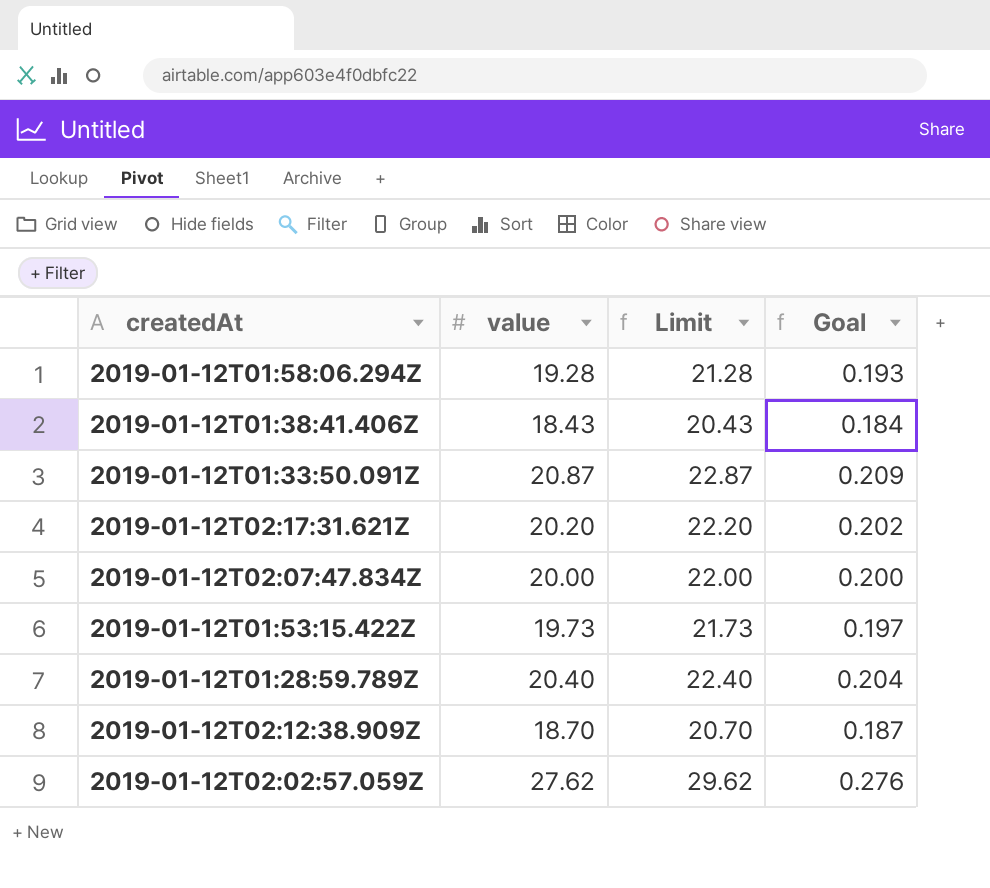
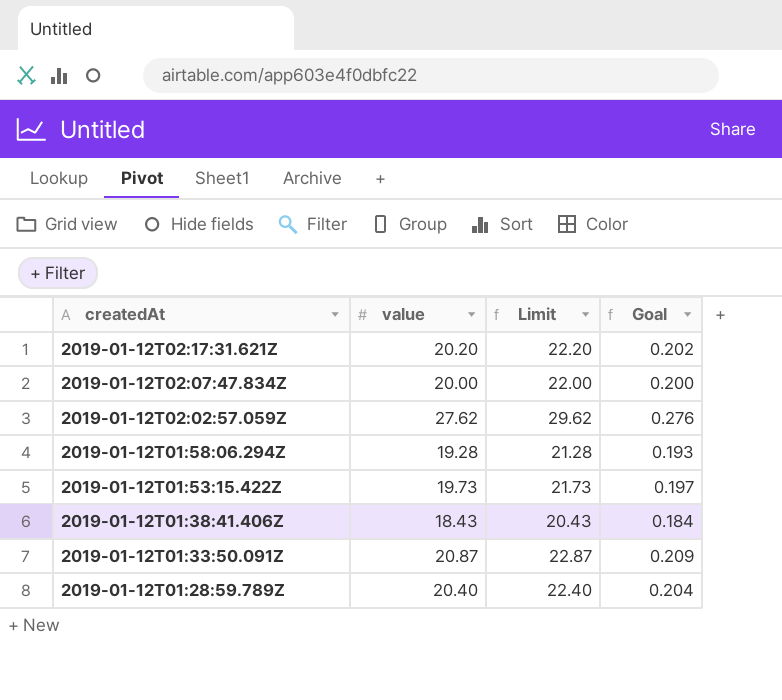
row order: none -> createdAt descending
row 2019-01-12T02:12:38.909Z: 18.70 | 20.70 | 0.187 -> none

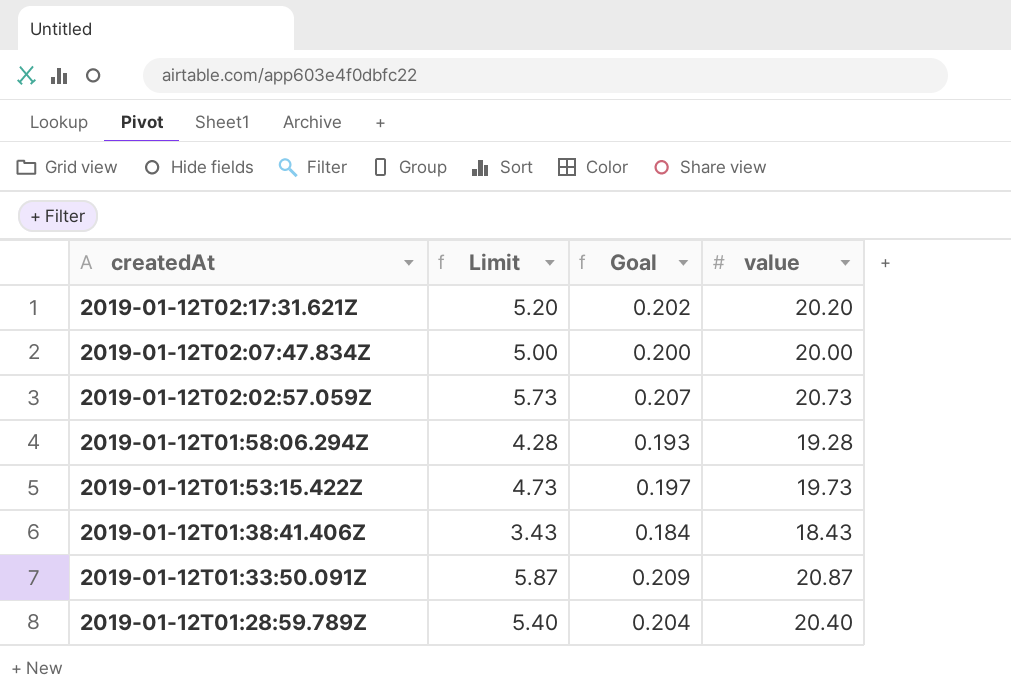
column Limit | formula: [value] + 2 -> [value] - 15
column value | position: 2 -> 4
2019-01-12T02:02:57.059Z | Goal: 0.276 -> 0.207
2019-01-12T02:02:57.059Z | value: 27.62 -> 20.73

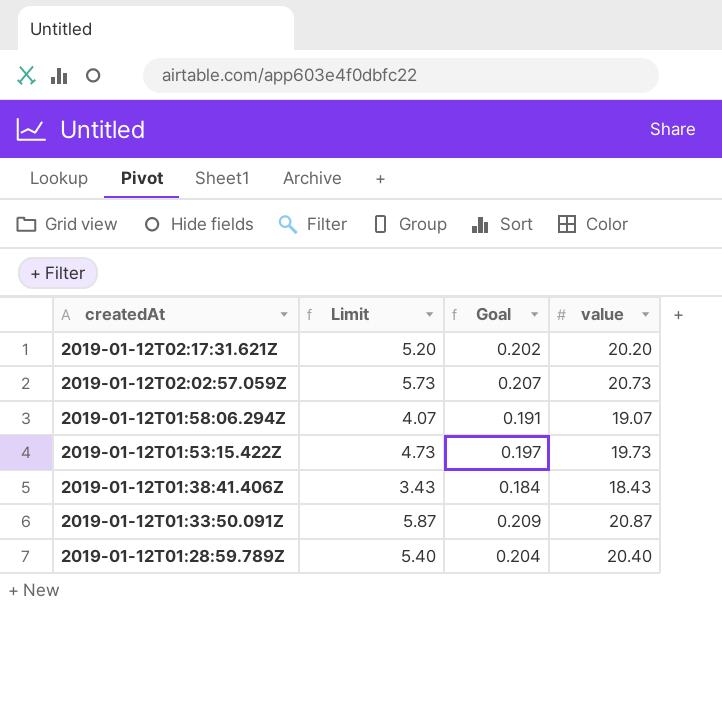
row 2019-01-12T02:07:47.834Z: 5.00 | 0.200 | 20.00 -> none
2019-01-12T01:58:06.294Z | Limit: 4.28 -> 4.07
2019-01-12T01:58:06.294Z | Goal: 0.193 -> 0.191
2019-01-12T01:58:06.294Z | value: 19.28 -> 19.07

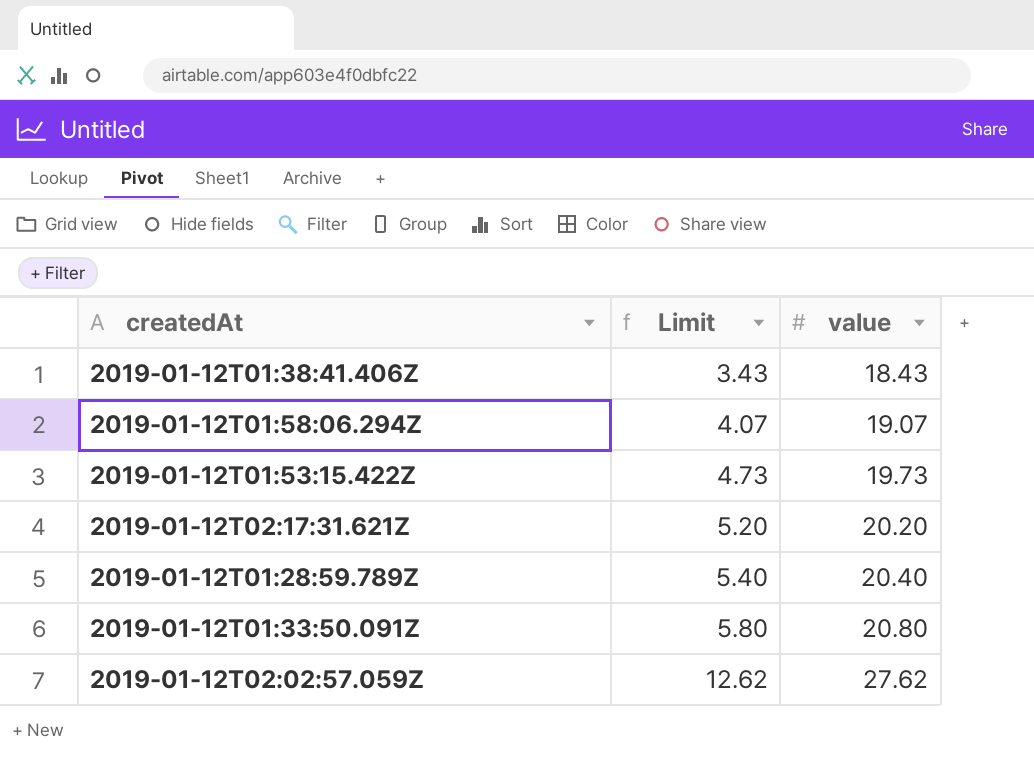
row order: createdAt descending -> Limit ascending
column Goal | formula: [value] * 0.01 -> none
2019-01-12T01:33:50.091Z | Limit: 5.87 -> 5.80
2019-01-12T01:33:50.091Z | value: 20.87 -> 20.80
2019-01-12T02:02:57.059Z | Limit: 5.73 -> 12.62
2019-01-12T02:02:57.059Z | value: 20.73 -> 27.62

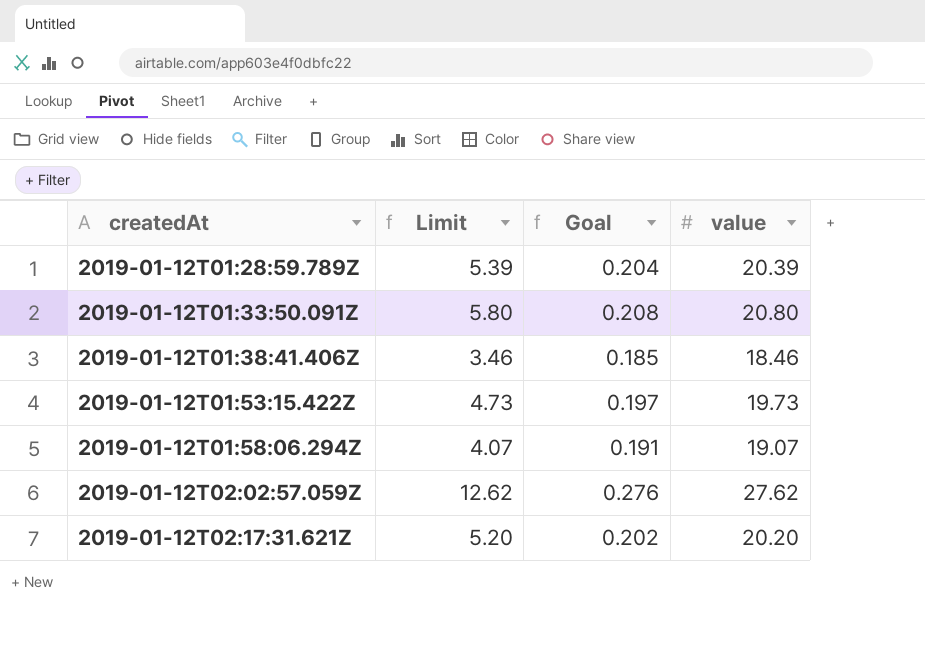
row order: Limit ascending -> createdAt ascending
column Goal | formula: none -> [value] * 0.01
2019-01-12T01:28:59.789Z | Limit: 5.40 -> 5.39
2019-01-12T01:28:59.789Z | value: 20.40 -> 20.39
2019-01-12T01:38:41.406Z | Limit: 3.43 -> 3.46
2019-01-12T01:38:41.406Z | value: 18.43 -> 18.46

